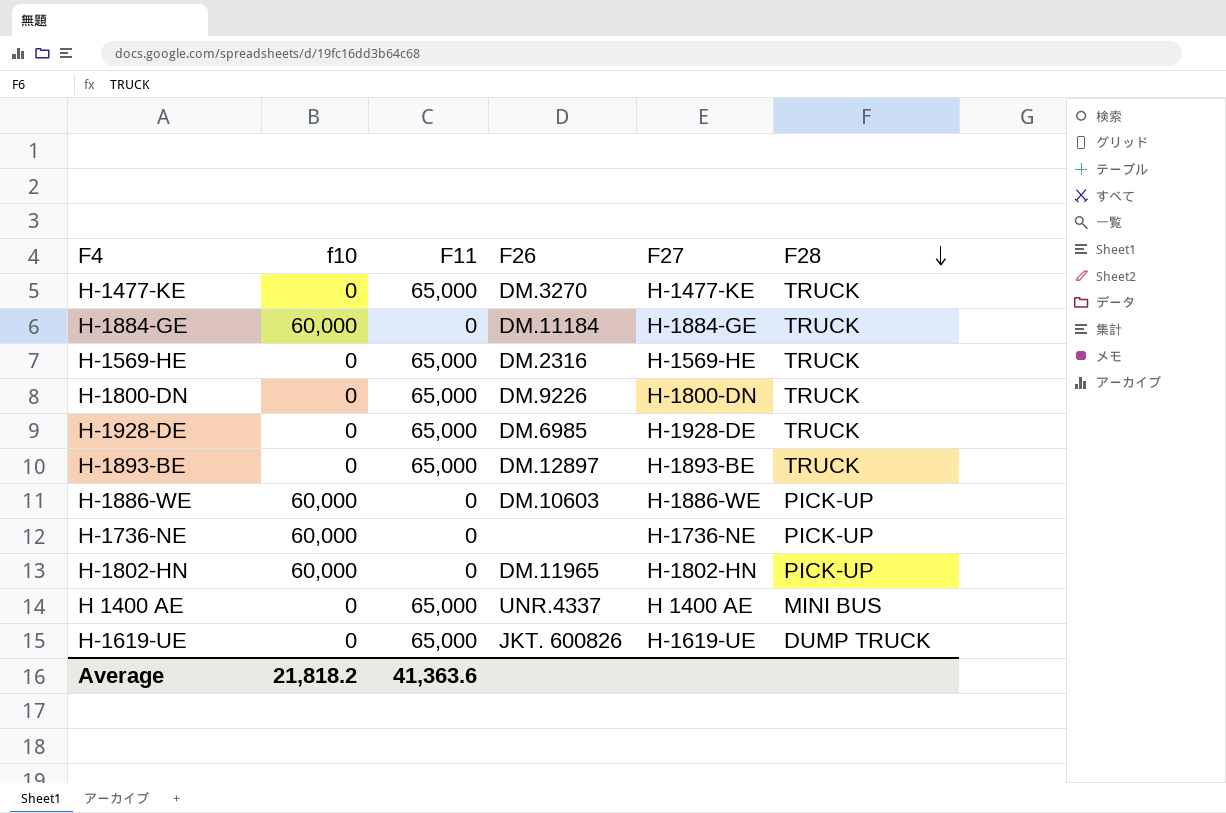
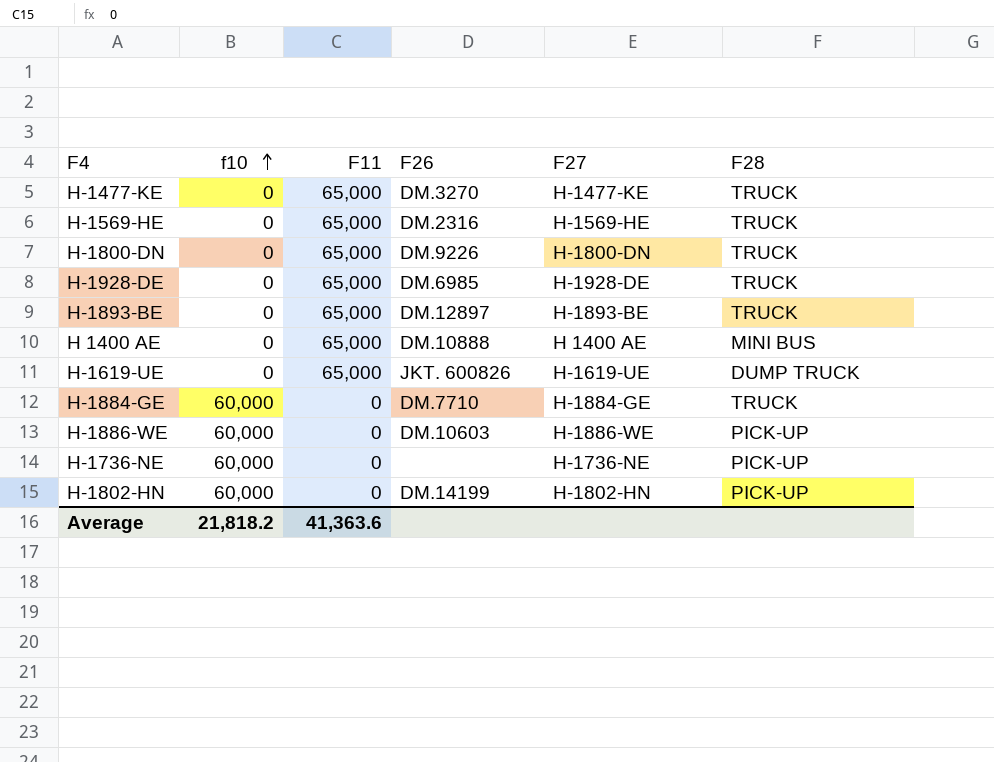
row order: F28 descending -> f10 ascending
H 1400 AE | F26: UNR.4337 -> DM.10888
H-1884-GE | F26: DM.11184 -> DM.7710
H-1802-HN | F26: DM.11965 -> DM.14199

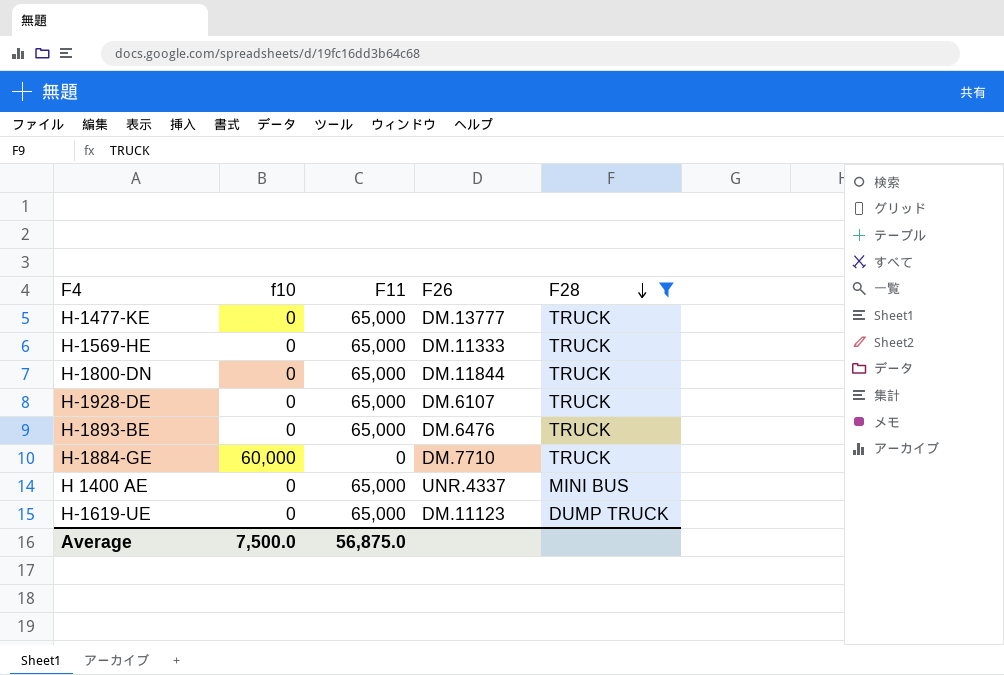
filter: none -> F28 != PICK-UP
row order: f10 ascending -> F28 descending
column F27 | position: 5 -> none
H-1477-KE | F26: DM.3270 -> DM.13777
H-1569-HE | F26: DM.2316 -> DM.11333
H-1800-DN | F26: DM.9226 -> DM.11844
H-1928-DE | F26: DM.6985 -> DM.6107
H-1893-BE | F26: DM.12897 -> DM.6476
H 1400 AE | F26: DM.10888 -> UNR.4337
H-1619-UE | F26: JKT. 600826 -> DM.11123
Average | f10: 21,818.2 -> 7,500.0
Average | F11: 41,363.6 -> 56,875.0

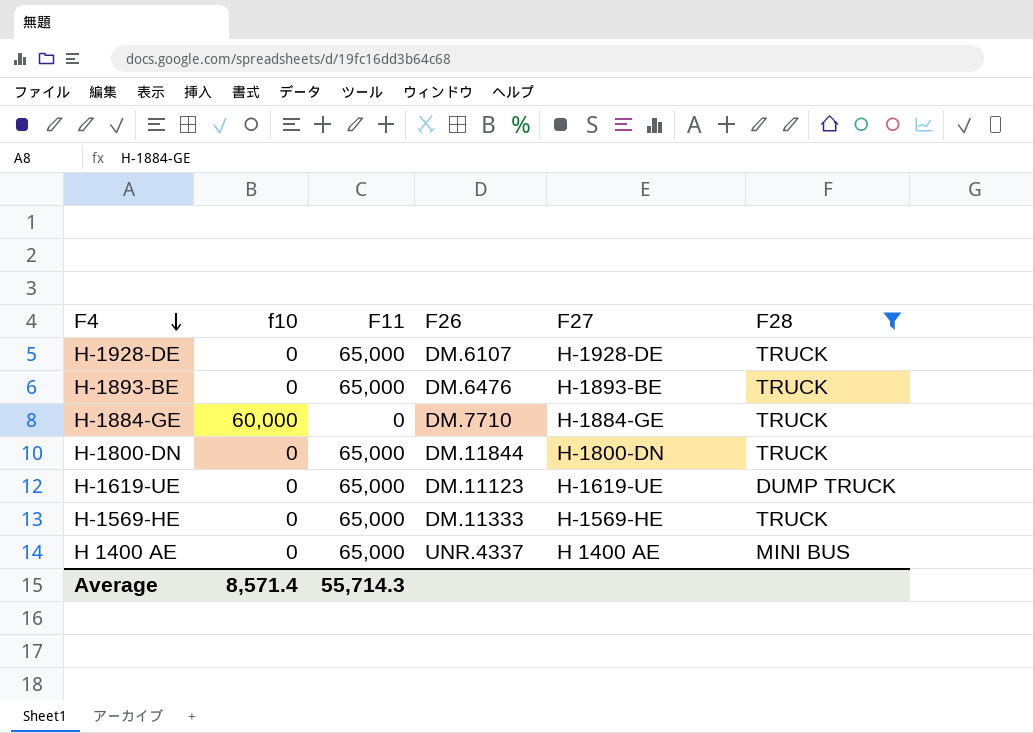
row order: F28 descending -> F4 descending
column F27 | position: none -> 5
row H-1477-KE: 0 | 65,000 | DM.13777 | TRUCK -> none
Average | f10: 7,500.0 -> 8,571.4
Average | F11: 56,875.0 -> 55,714.3

